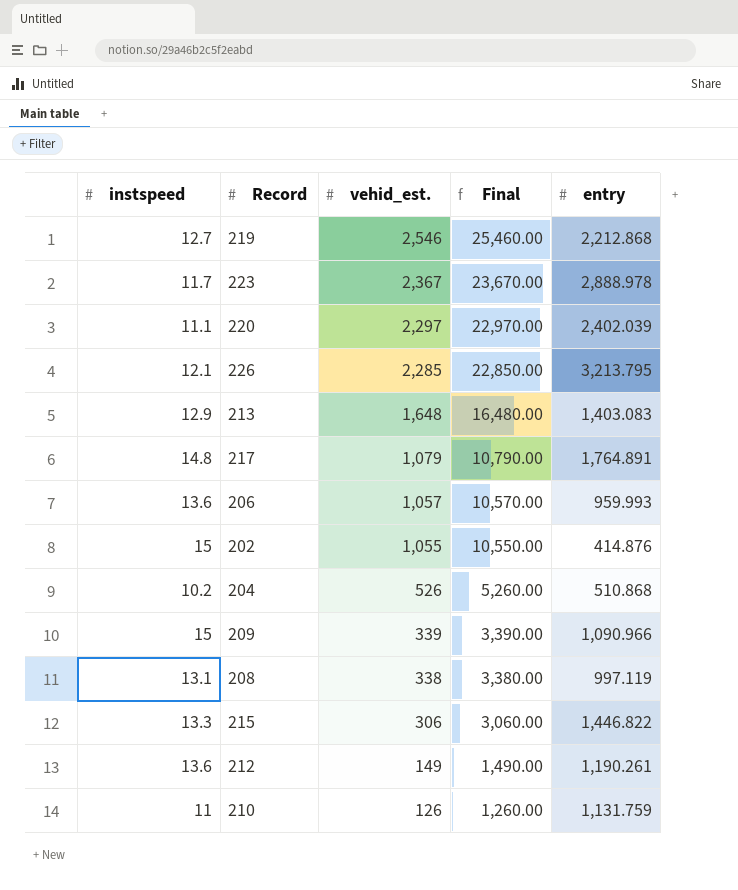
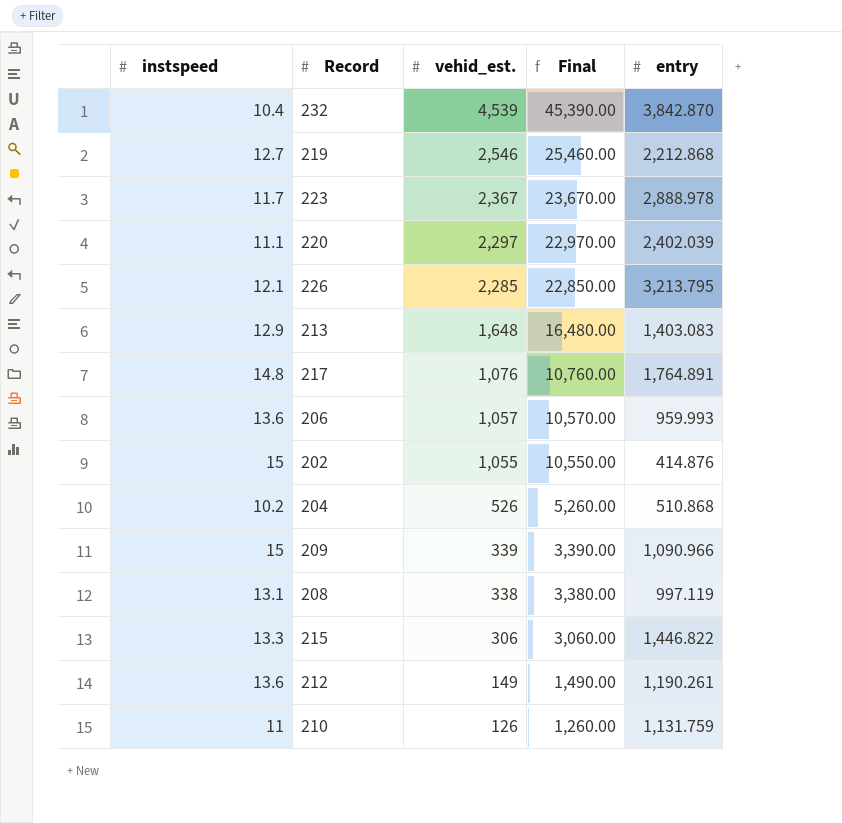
row 232: none -> 10.4 | 4,539 | 45,390.00 | 3,842.870
217 | vehid_est.: 1,079 -> 1,076
217 | Final: 10,790.00 -> 10,760.00

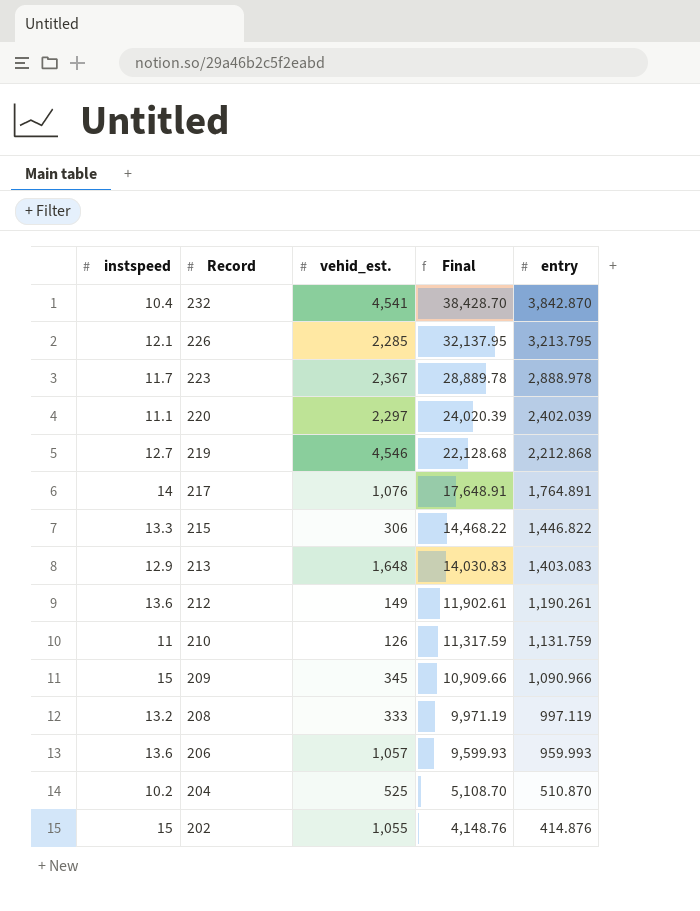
row order: vehid_est. descending -> Record descending
column Final | formula: [vehid_est.] * 10 -> [entry] * 10
232 | vehid_est.: 4,539 -> 4,541
219 | vehid_est.: 2,546 -> 4,546
217 | instspeed: 14.8 -> 14
209 | vehid_est.: 339 -> 345
208 | instspeed: 13.1 -> 13.2
208 | vehid_est.: 338 -> 333
204 | vehid_est.: 526 -> 525
204 | entry: 510.868 -> 510.870

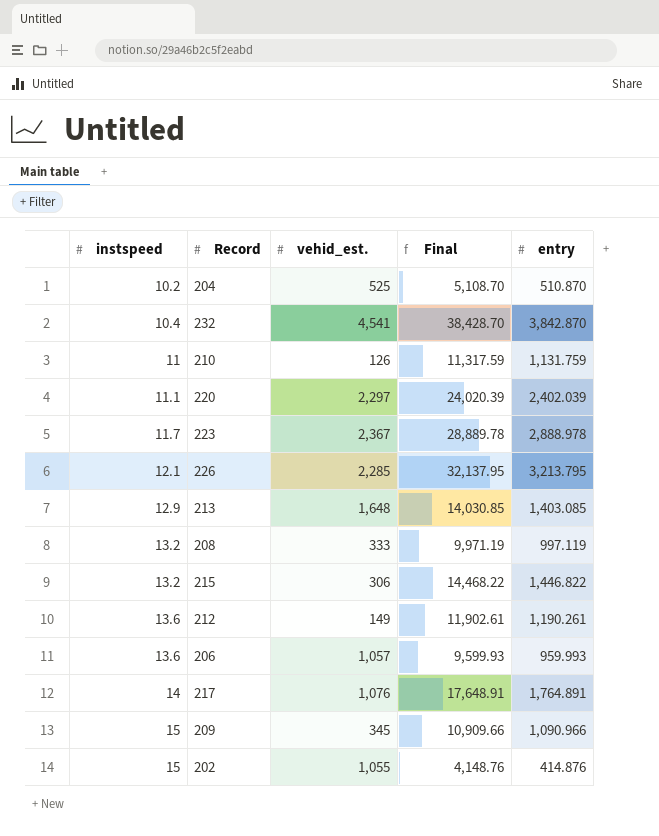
row order: Record descending -> instspeed ascending
row 219: 12.7 | 4,546 | 22,128.68 | 2,212.868 -> none
213 | Final: 14,030.83 -> 14,030.85
213 | entry: 1,403.083 -> 1,403.085
215 | instspeed: 13.3 -> 13.2

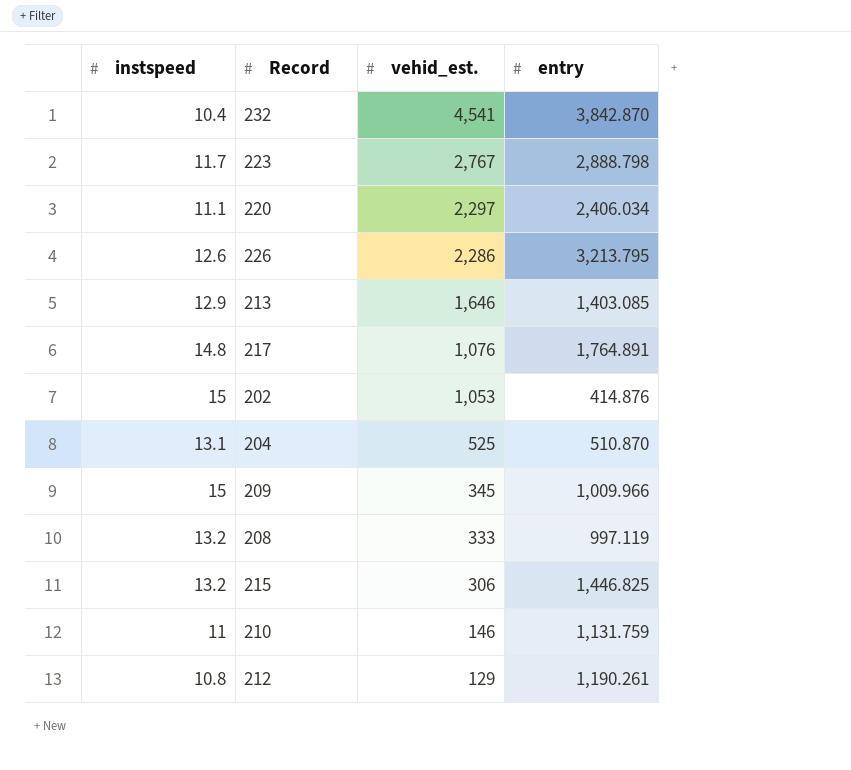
row order: instspeed ascending -> vehid_est. descending
column Final | formula: [entry] * 10 -> none
row 206: 13.6 | 1,057 | 9,599.93 | 959.993 -> none
223 | vehid_est.: 2,367 -> 2,767
223 | entry: 2,888.978 -> 2,888.798
220 | entry: 2,402.039 -> 2,406.034
226 | instspeed: 12.1 -> 12.6
226 | vehid_est.: 2,285 -> 2,286
213 | vehid_est.: 1,648 -> 1,646
217 | instspeed: 14 -> 14.8
202 | vehid_est.: 1,055 -> 1,053
204 | instspeed: 10.2 -> 13.1
209 | entry: 1,090.966 -> 1,009.966
215 | entry: 1,446.822 -> 1,446.825
210 | vehid_est.: 126 -> 146
212 | instspeed: 13.6 -> 10.8
212 | vehid_est.: 149 -> 129

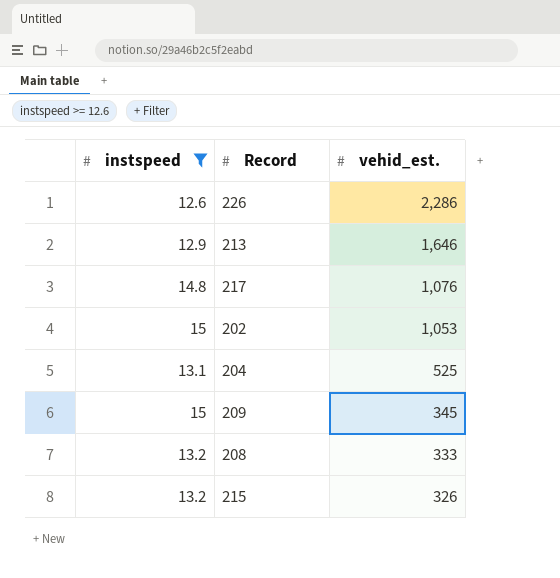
filter: none -> instspeed >= 12.6
column entry | position: 4 -> none
215 | vehid_est.: 306 -> 326

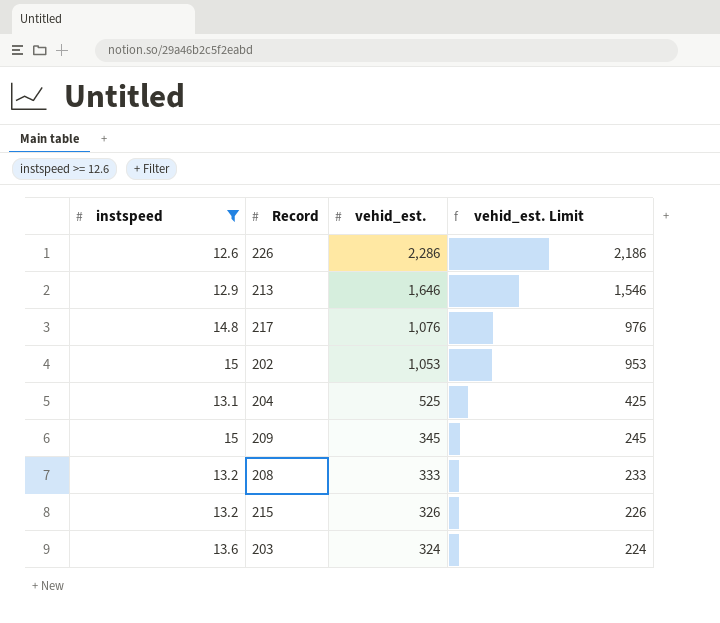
column vehid_est. Limit | formula: none -> [vehid_est.] - 100
row 203: none -> 13.6 | 324 | 224

